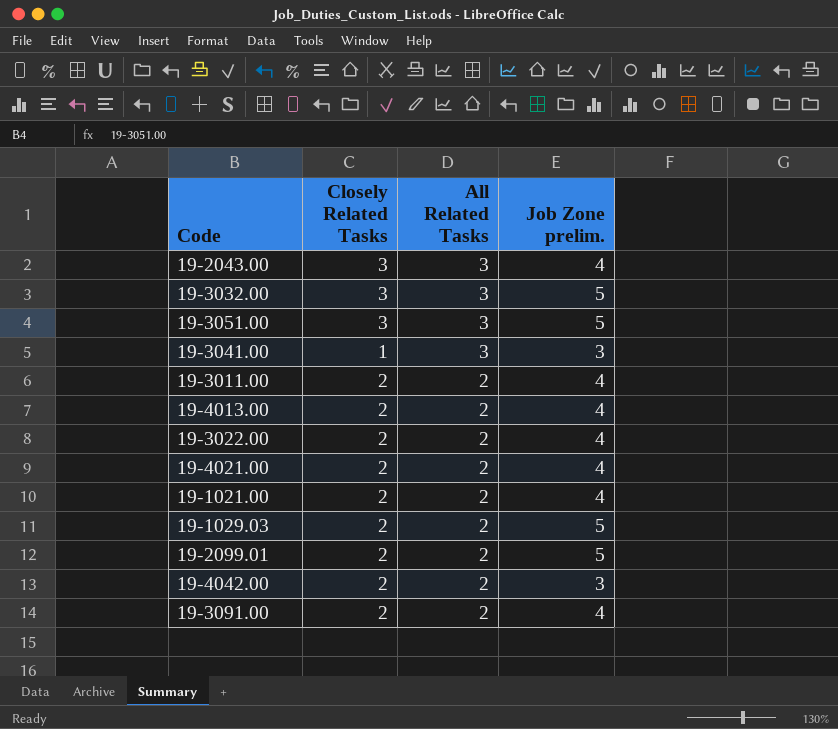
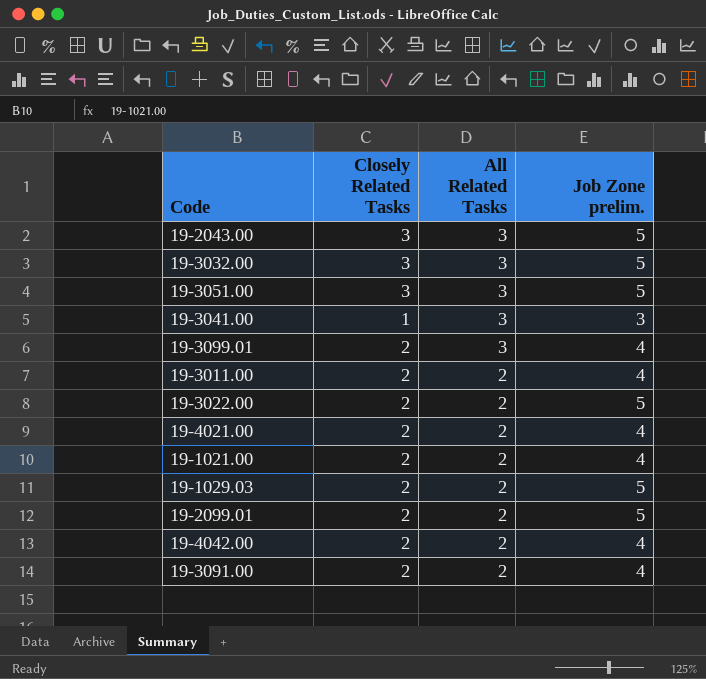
row 19-4013.00: 2 | 2 | 4 -> none
19-2043.00 | Job Zone prelim.: 4 -> 5
row 19-3099.01: none -> 2 | 3 | 4
19-3022.00 | Job Zone prelim.: 4 -> 5
19-4042.00 | Job Zone prelim.: 3 -> 4

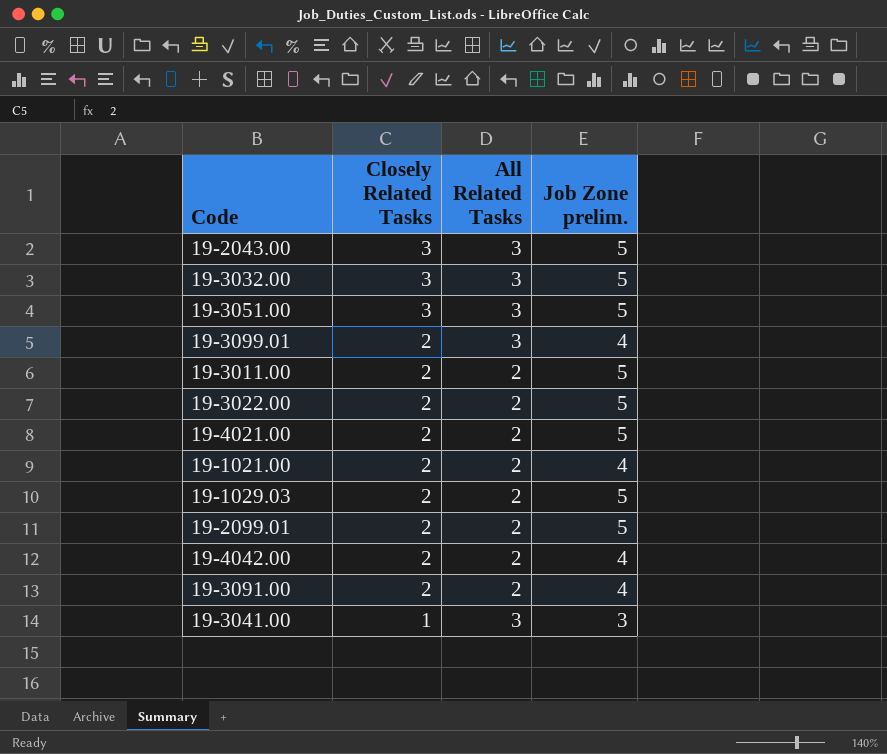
row order: All Related Tasks descending -> Closely Related Tasks descending
19-3011.00 | Job Zone prelim.: 4 -> 5
19-4021.00 | Job Zone prelim.: 4 -> 5

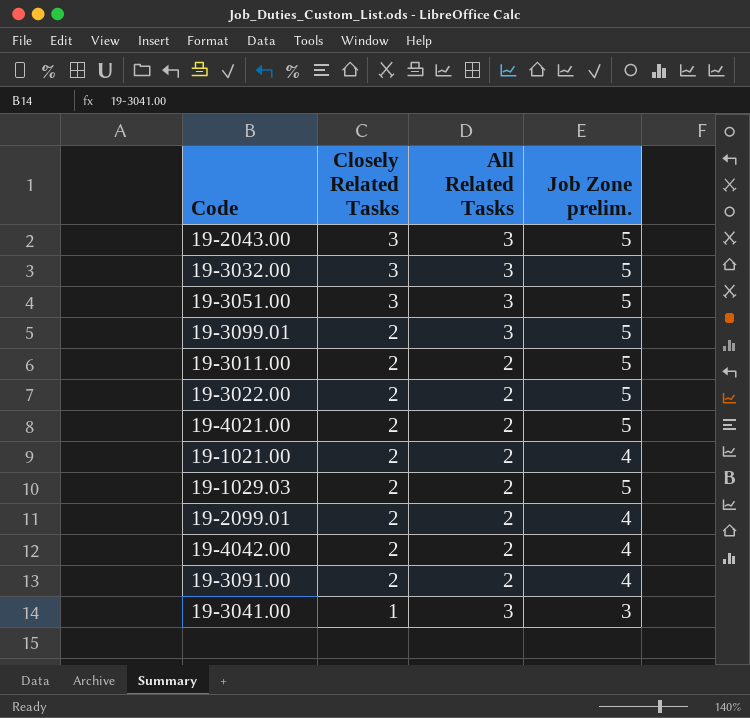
19-3099.01 | Job Zone prelim.: 4 -> 5
19-2099.01 | Job Zone prelim.: 5 -> 4

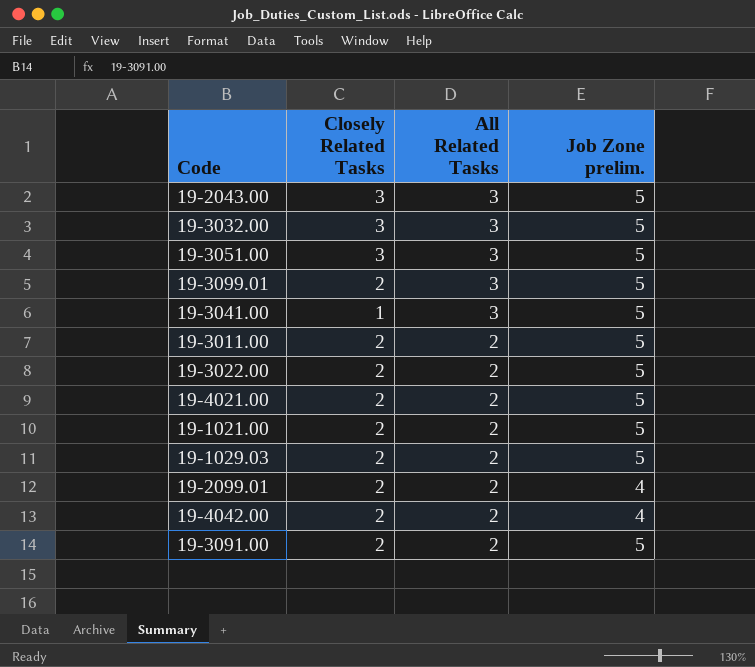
row order: Closely Related Tasks descending -> All Related Tasks descending
19-3041.00 | Job Zone prelim.: 3 -> 5
19-1021.00 | Job Zone prelim.: 4 -> 5
19-3091.00 | Job Zone prelim.: 4 -> 5

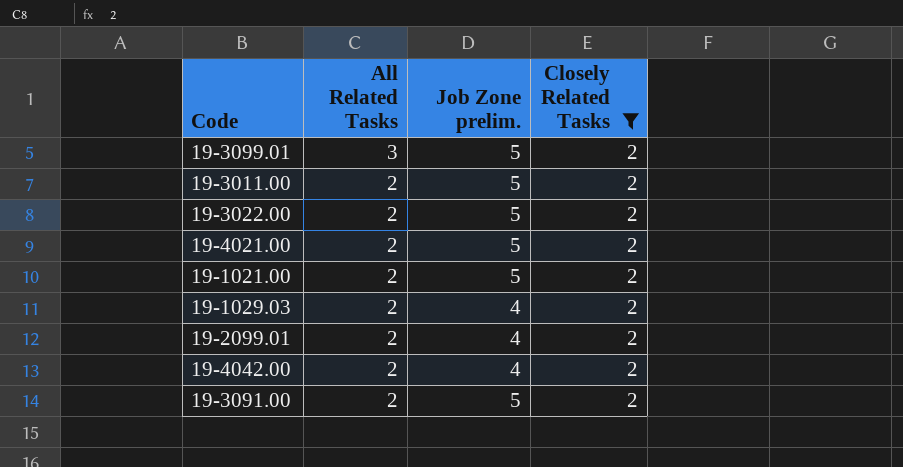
filter: none -> Closely Related Tasks = 2
column Closely Related Tasks | position: 2 -> 4
19-1029.03 | Job Zone prelim.: 5 -> 4

